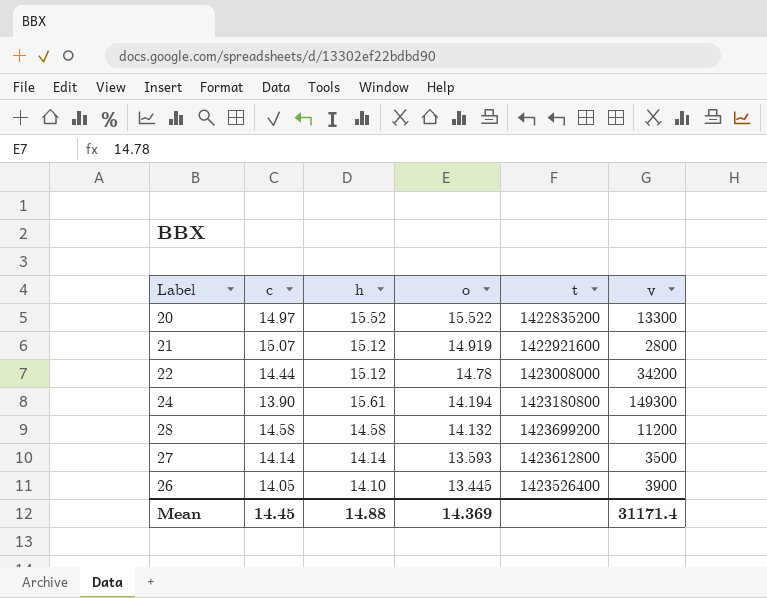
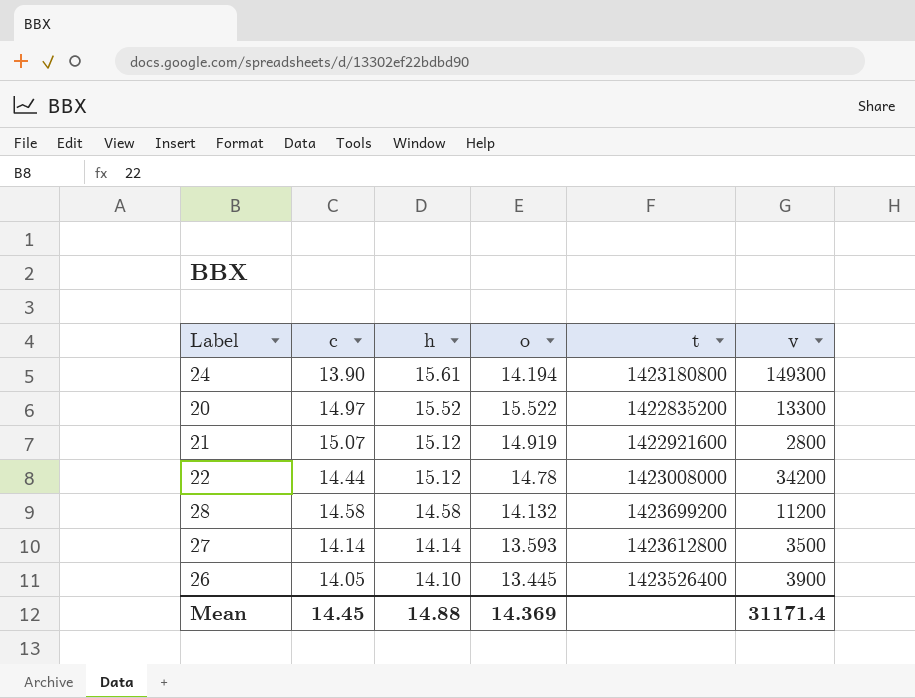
row order: o descending -> h descending

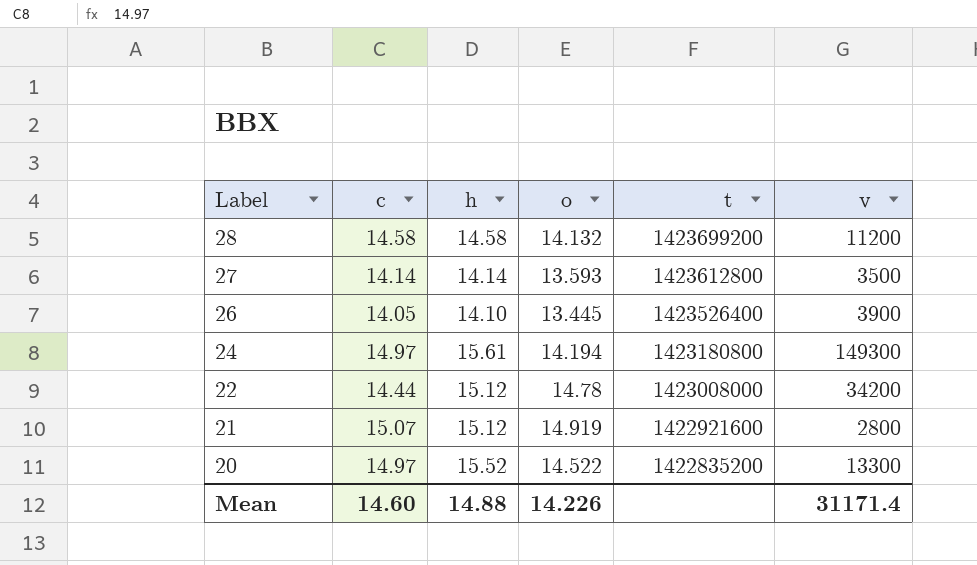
row order: h descending -> Label descending
24 | c: 13.90 -> 14.97
20 | o: 15.522 -> 14.522
Mean | c: 14.45 -> 14.60
Mean | o: 14.369 -> 14.226

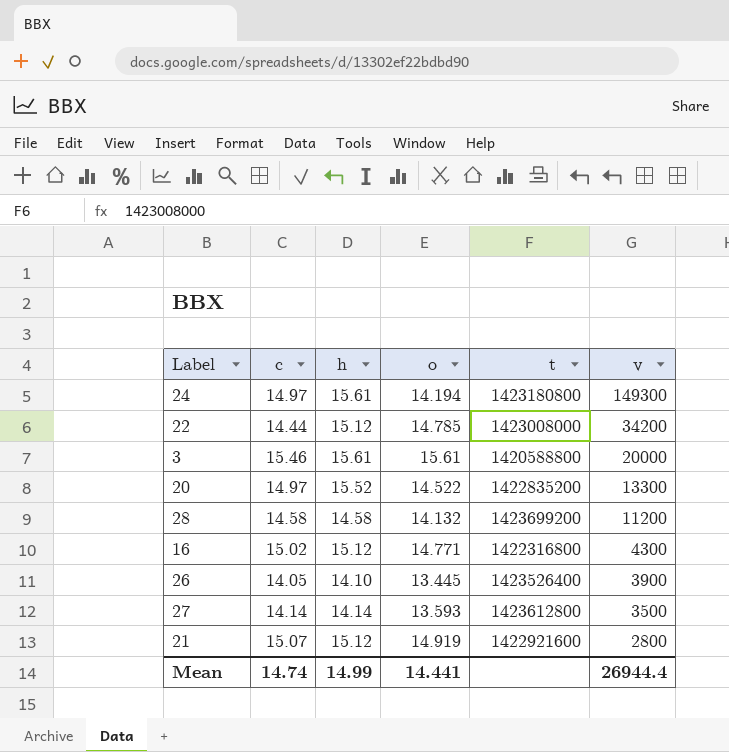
row order: Label descending -> v descending
22 | o: 14.78 -> 14.785
row 3: none -> 15.46 | 15.61 | 15.61 | 1420588800 | 20000
row 16: none -> 15.02 | 15.12 | 14.771 | 1422316800 | 4300
Mean | c: 14.60 -> 14.74
Mean | h: 14.88 -> 14.99
Mean | o: 14.226 -> 14.441
Mean | v: 31171.4 -> 26944.4

